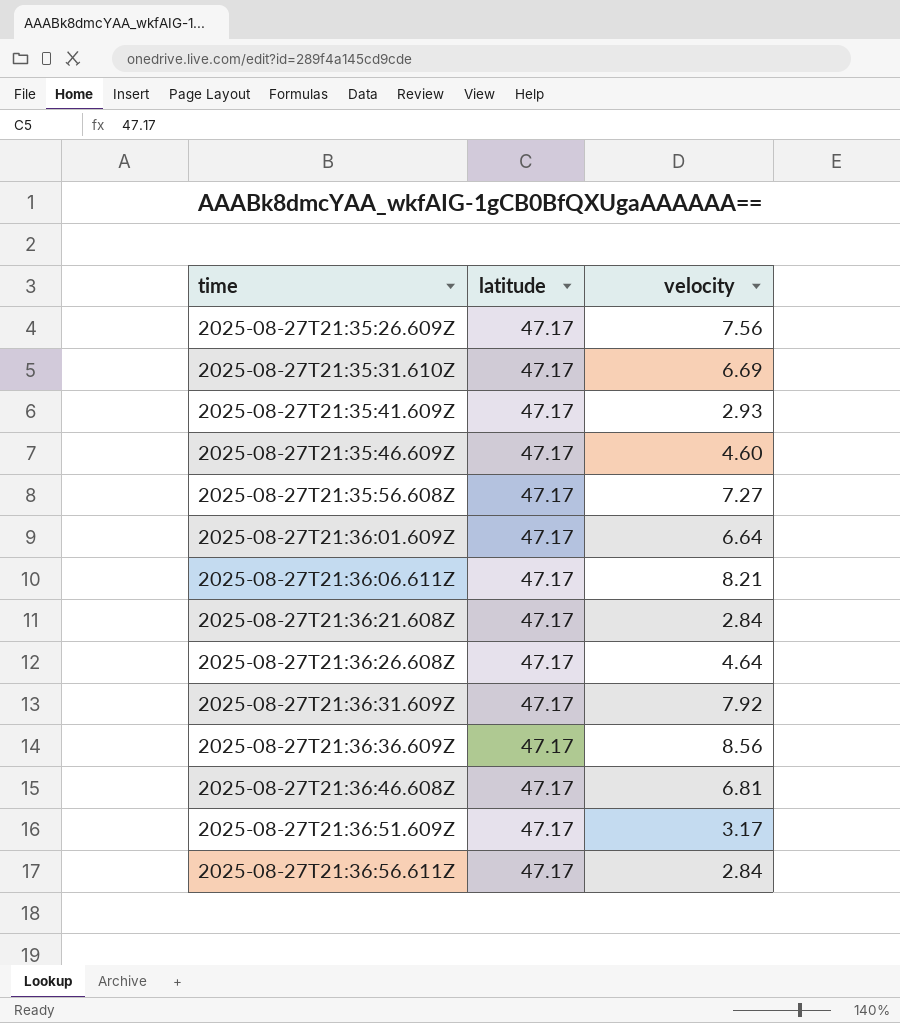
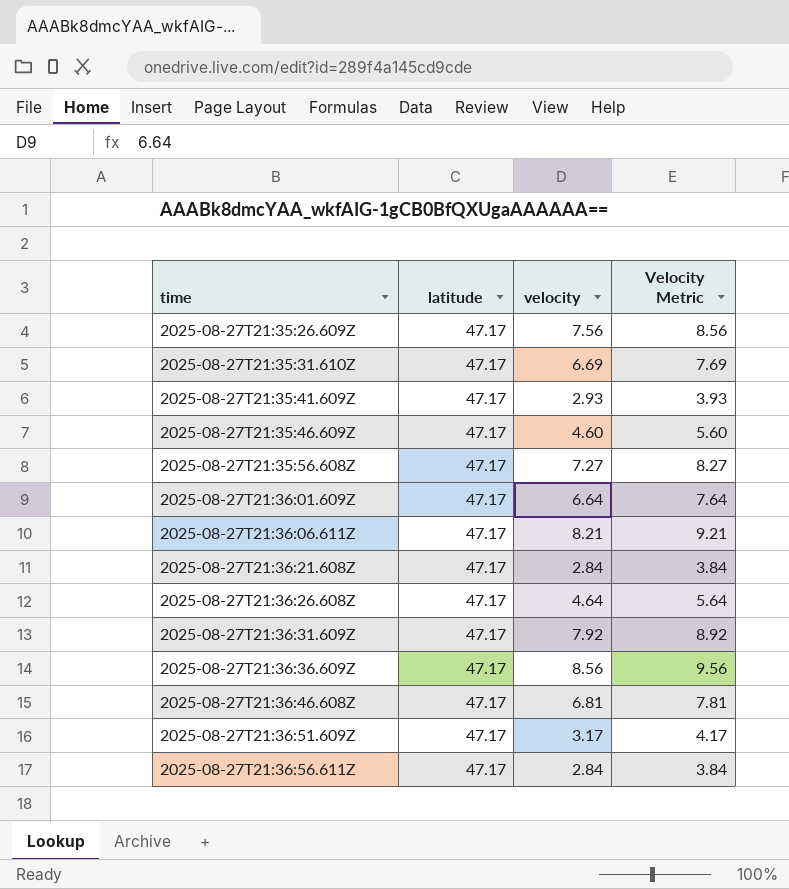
column Velocity Metric | formula: none -> [velocity] + 1

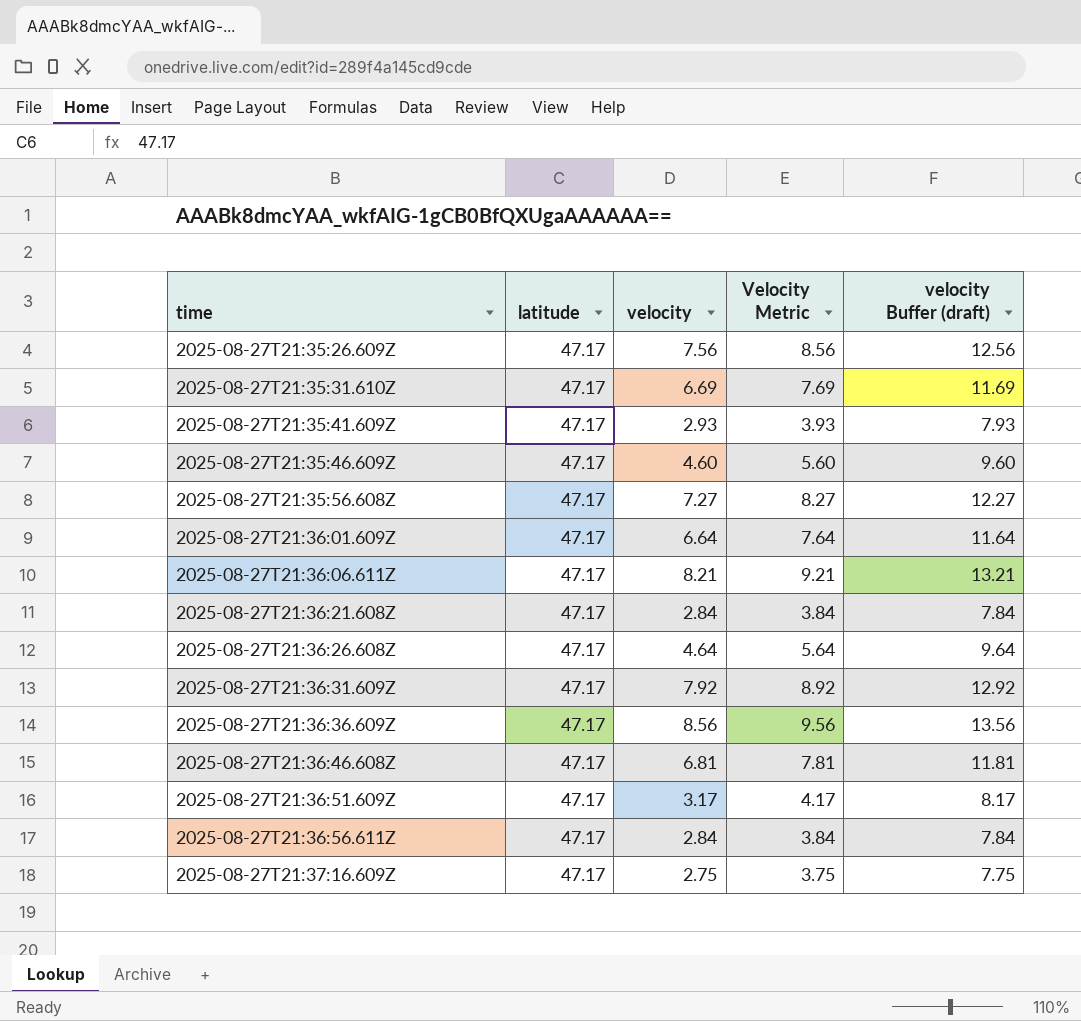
column velocity Buffer (draft) | formula: none -> [velocity] + 5
row 2025-08-27T21:37:16.609Z: none -> 47.17 | 2.75 | 3.75 | 7.75

